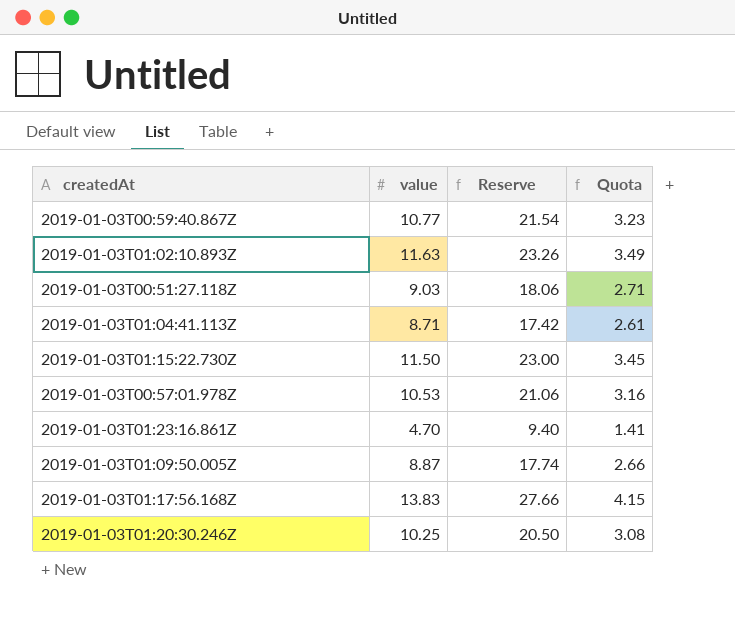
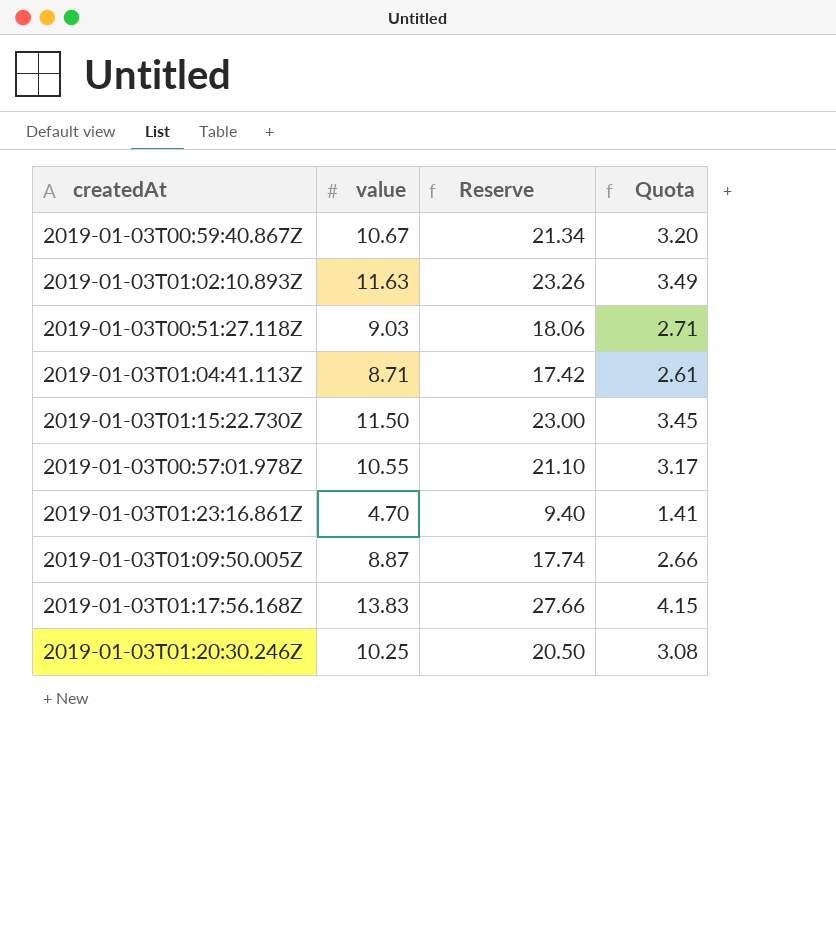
2019-01-03T00:59:40.867Z | value: 10.77 -> 10.67
2019-01-03T00:59:40.867Z | Reserve: 21.54 -> 21.34
2019-01-03T00:59:40.867Z | Quota: 3.23 -> 3.20
2019-01-03T00:57:01.978Z | value: 10.53 -> 10.55
2019-01-03T00:57:01.978Z | Reserve: 21.06 -> 21.10
2019-01-03T00:57:01.978Z | Quota: 3.16 -> 3.17

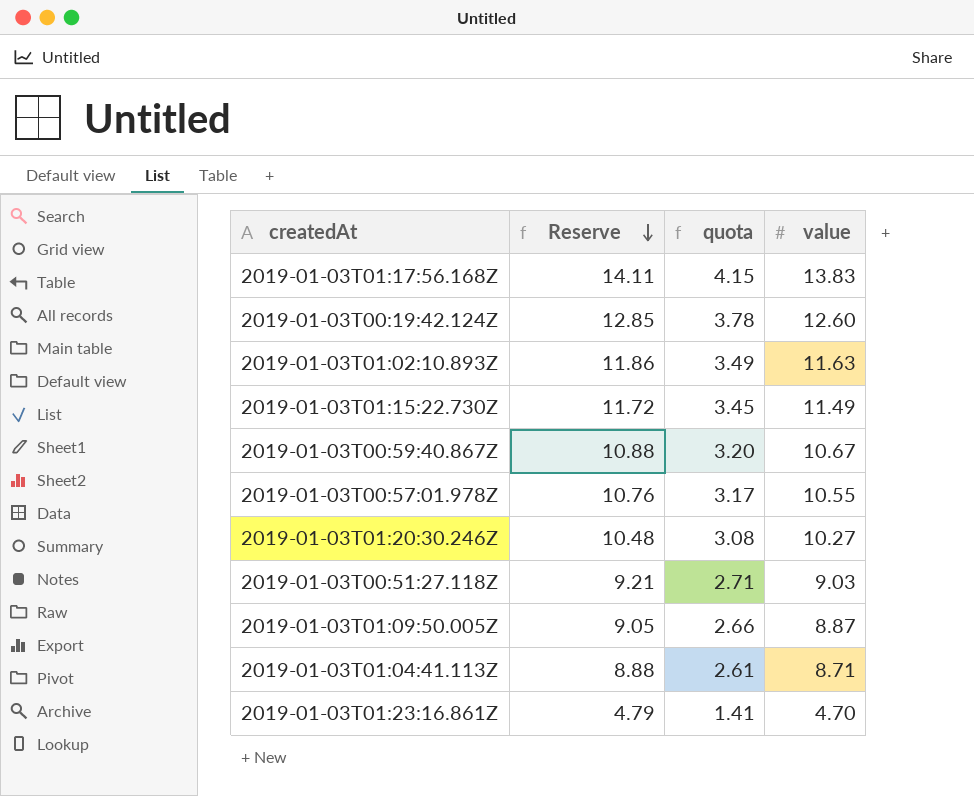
row order: none -> Reserve descending
column Reserve | formula: [value] * 2 -> [value] * 1.02
column name: Quota -> quota
column value | position: 2 -> 4
row 2019-01-03T00:19:42.124Z: none -> 12.85 | 3.78 | 12.60
2019-01-03T01:15:22.730Z | value: 11.50 -> 11.49
2019-01-03T01:20:30.246Z | value: 10.25 -> 10.27

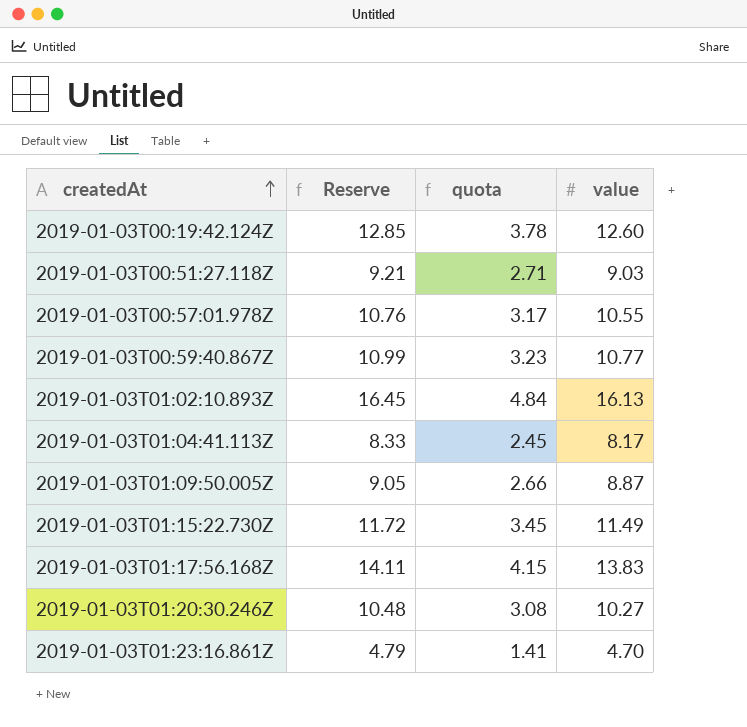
row order: Reserve descending -> createdAt ascending
2019-01-03T00:59:40.867Z | Reserve: 10.88 -> 10.99
2019-01-03T00:59:40.867Z | quota: 3.20 -> 3.23
2019-01-03T00:59:40.867Z | value: 10.67 -> 10.77
2019-01-03T01:02:10.893Z | Reserve: 11.86 -> 16.45
2019-01-03T01:02:10.893Z | quota: 3.49 -> 4.84
2019-01-03T01:02:10.893Z | value: 11.63 -> 16.13
2019-01-03T01:04:41.113Z | Reserve: 8.88 -> 8.33
2019-01-03T01:04:41.113Z | quota: 2.61 -> 2.45
2019-01-03T01:04:41.113Z | value: 8.71 -> 8.17

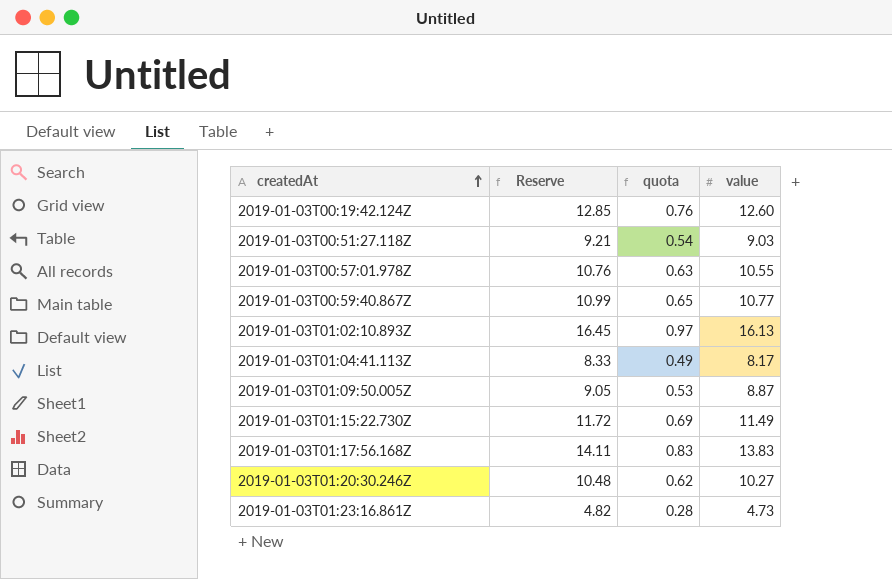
column quota | formula: [value] * 0.3 -> [value] * 0.06
2019-01-03T01:23:16.861Z | Reserve: 4.79 -> 4.82
2019-01-03T01:23:16.861Z | value: 4.70 -> 4.73

